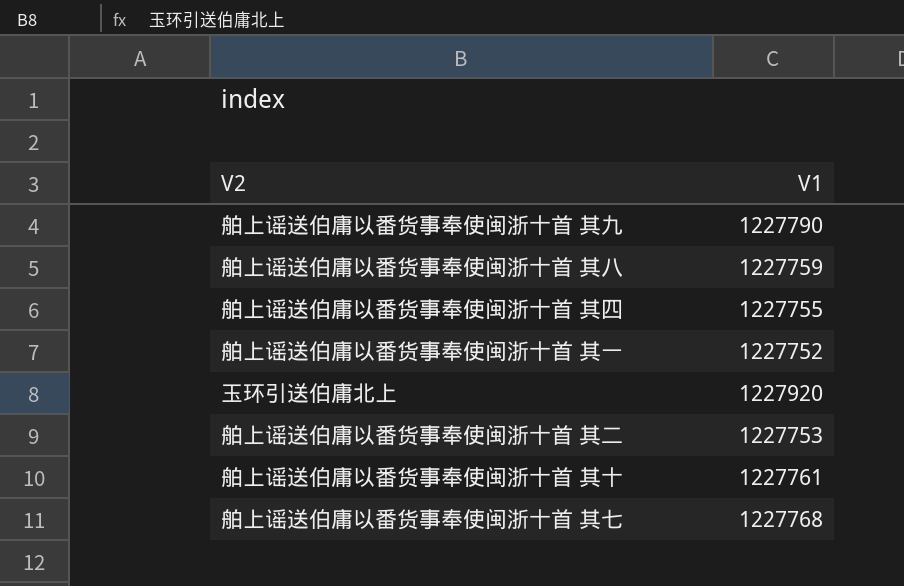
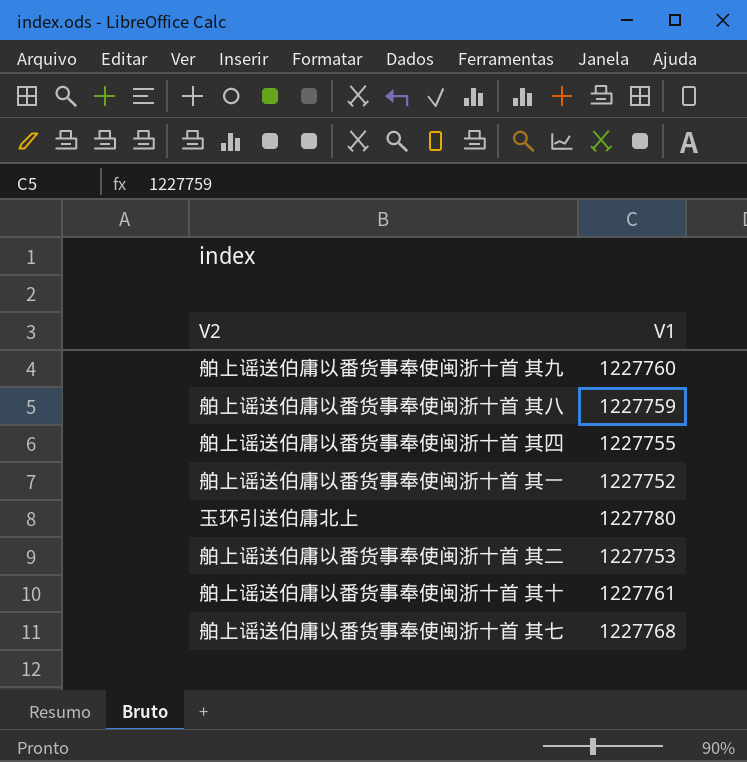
舶上谣送伯庸以番货事奉使闽浙十首 其九 | V1: 1227790 -> 1227760
玉环引送伯庸北上 | V1: 1227920 -> 1227780

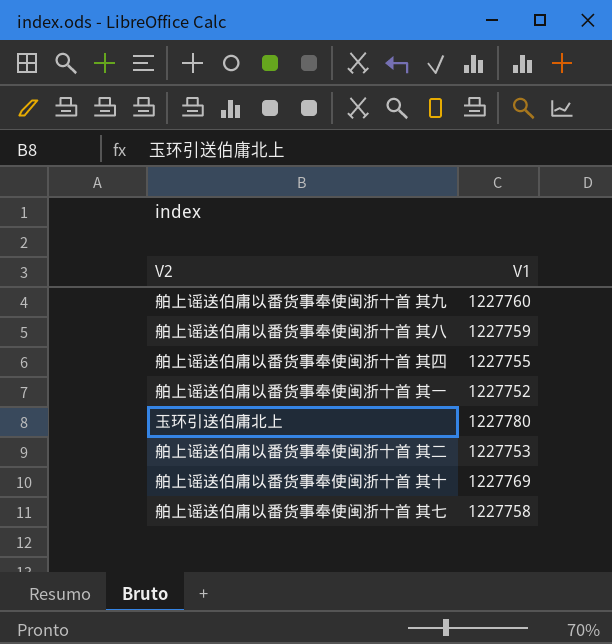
舶上谣送伯庸以番货事奉使闽浙十首 其十 | V1: 1227761 -> 1227769
舶上谣送伯庸以番货事奉使闽浙十首 其七 | V1: 1227768 -> 1227758

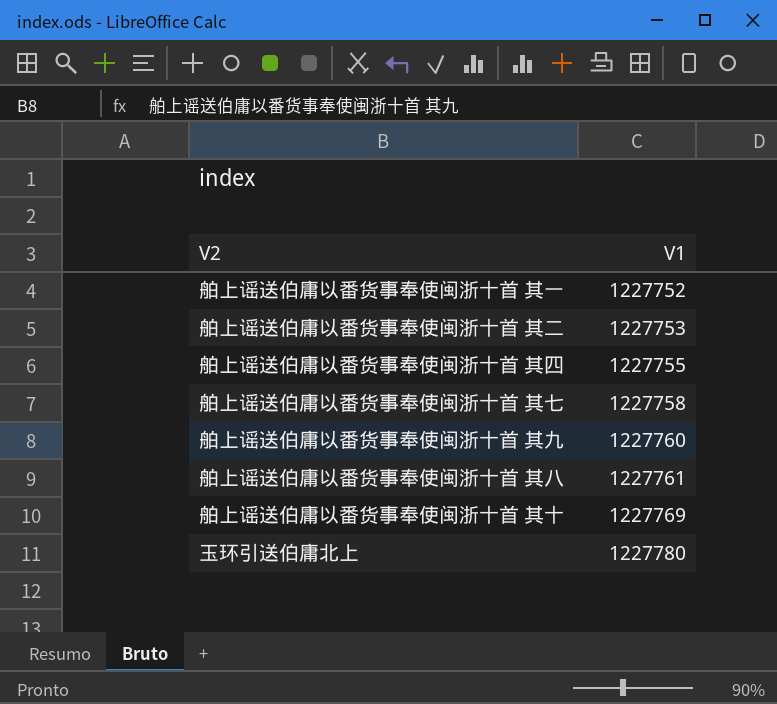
row order: none -> V1 ascending
舶上谣送伯庸以番货事奉使闽浙十首 其八 | V1: 1227759 -> 1227761

